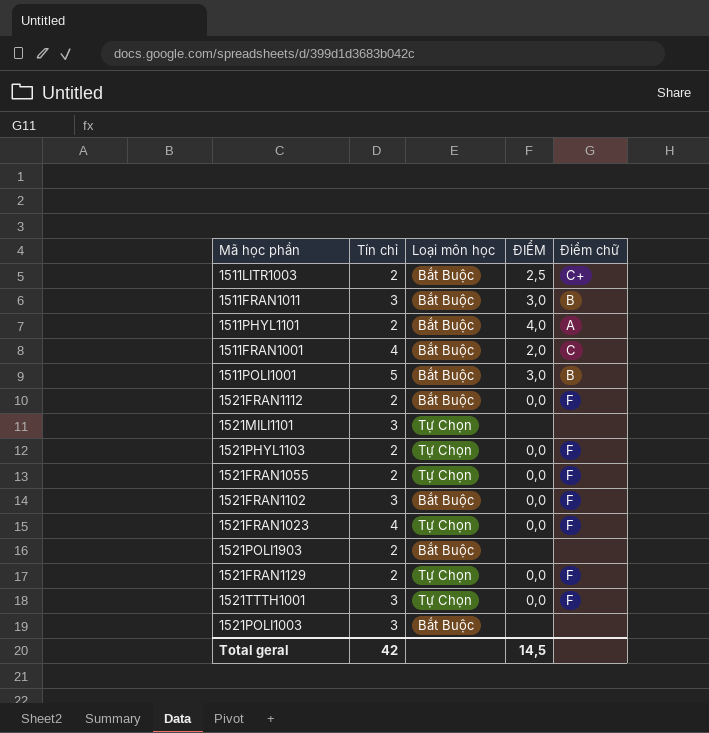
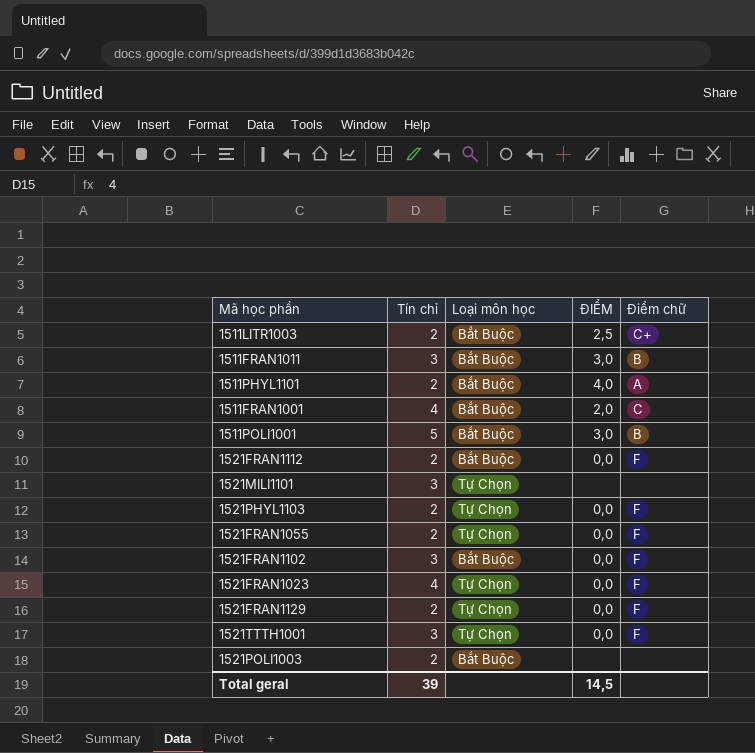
row 1521POLI1903: 2 | Bắt Buộc | none | none -> none
1521POLI1003 | Tín chỉ: 3 -> 2
Total geral | Tín chỉ: 42 -> 39

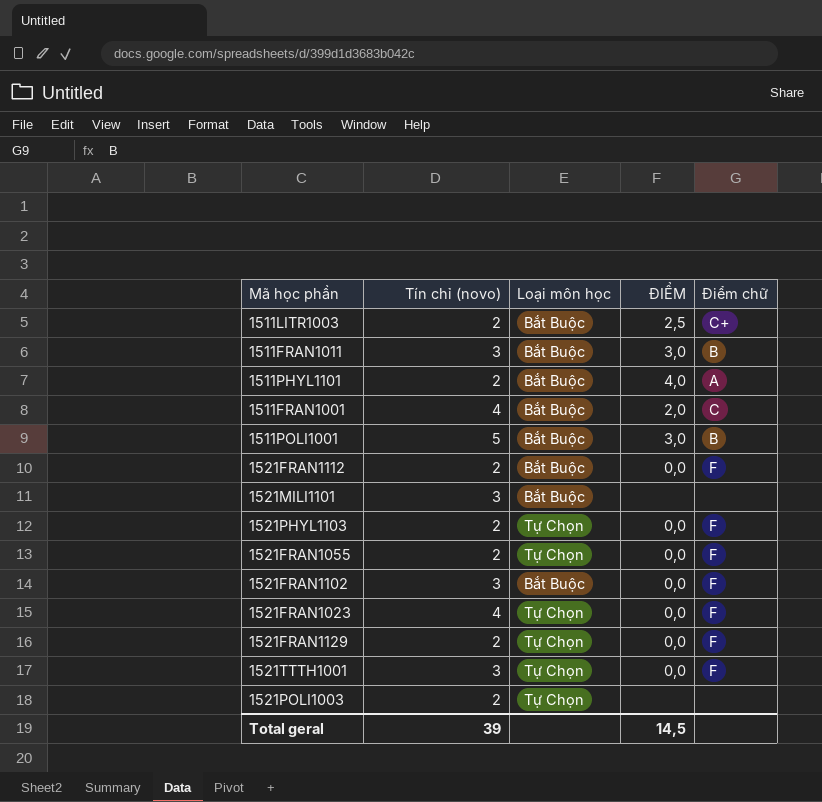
column name: Tín chỉ -> Tín chỉ (novo)
1521MILI1101 | Loại môn học: Tự Chọn -> Bắt Buộc
1521POLI1003 | Loại môn học: Bắt Buộc -> Tự Chọn

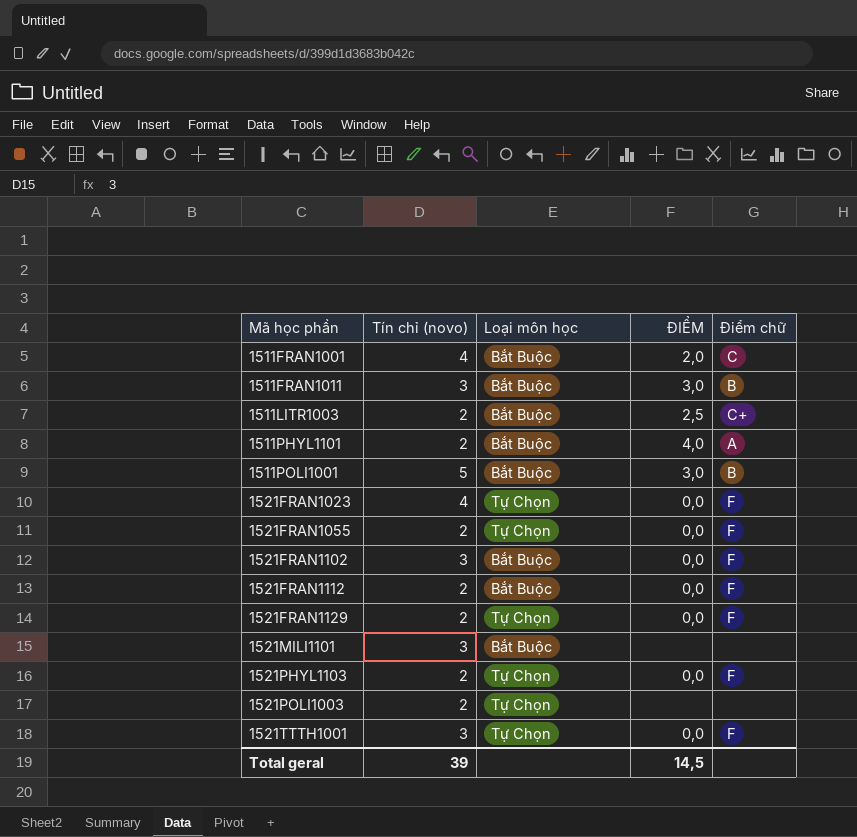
row order: none -> Mã học phần ascending

